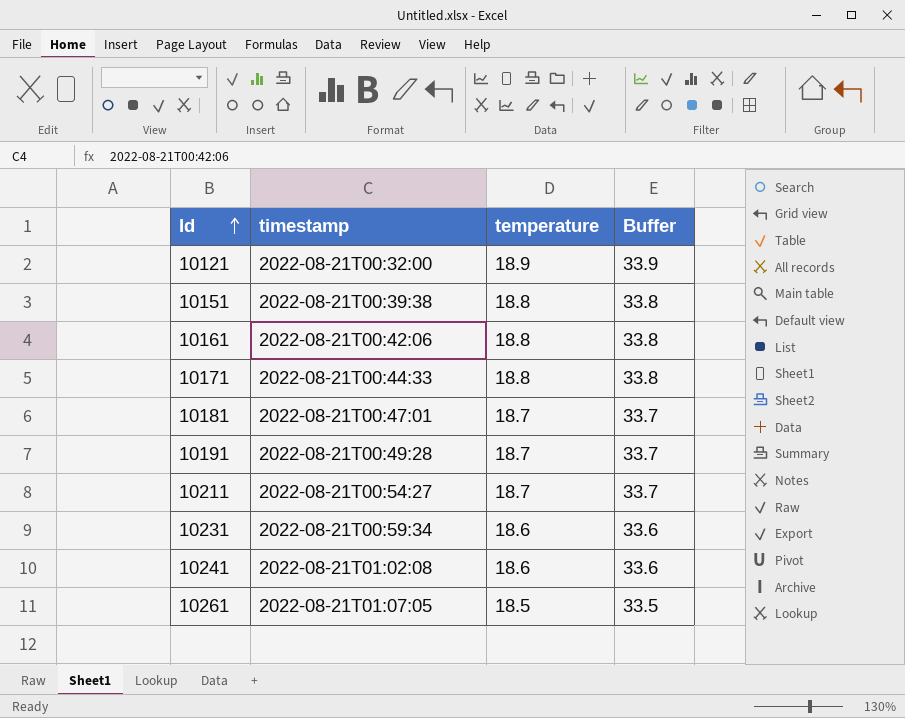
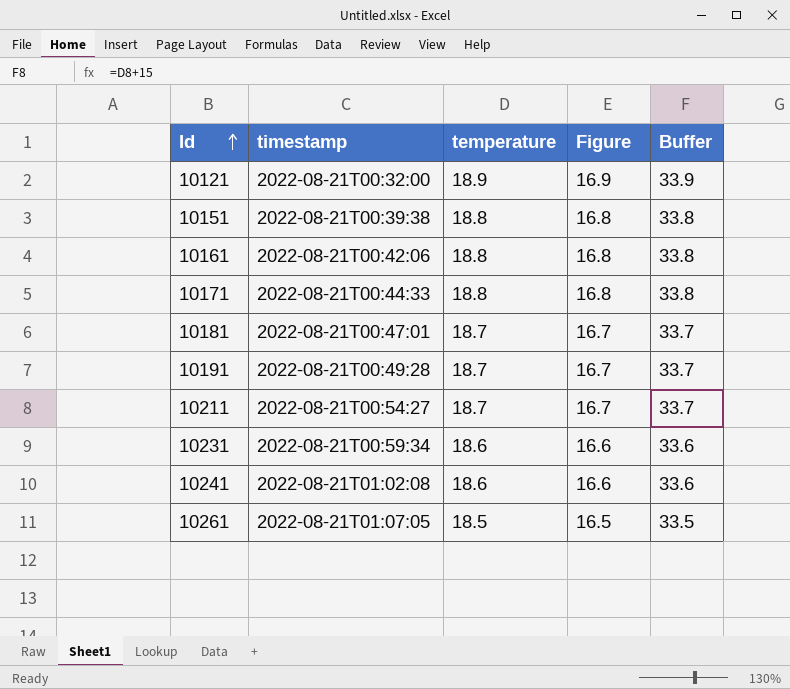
column Figure | formula: none -> [temperature] - 2

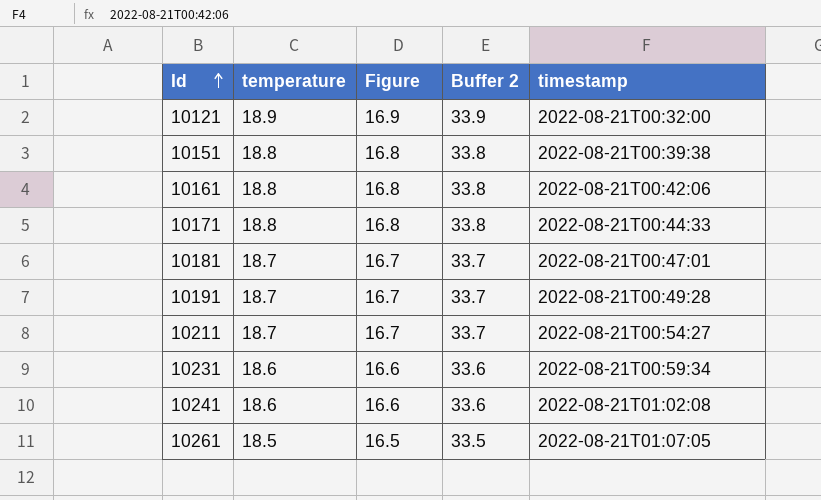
column name: Buffer -> Buffer 2
column timestamp | position: 2 -> 5

